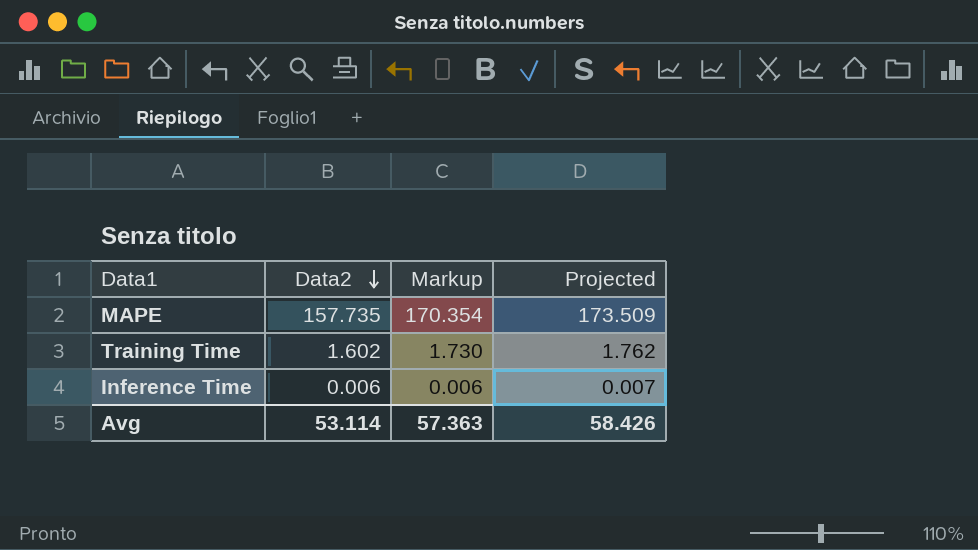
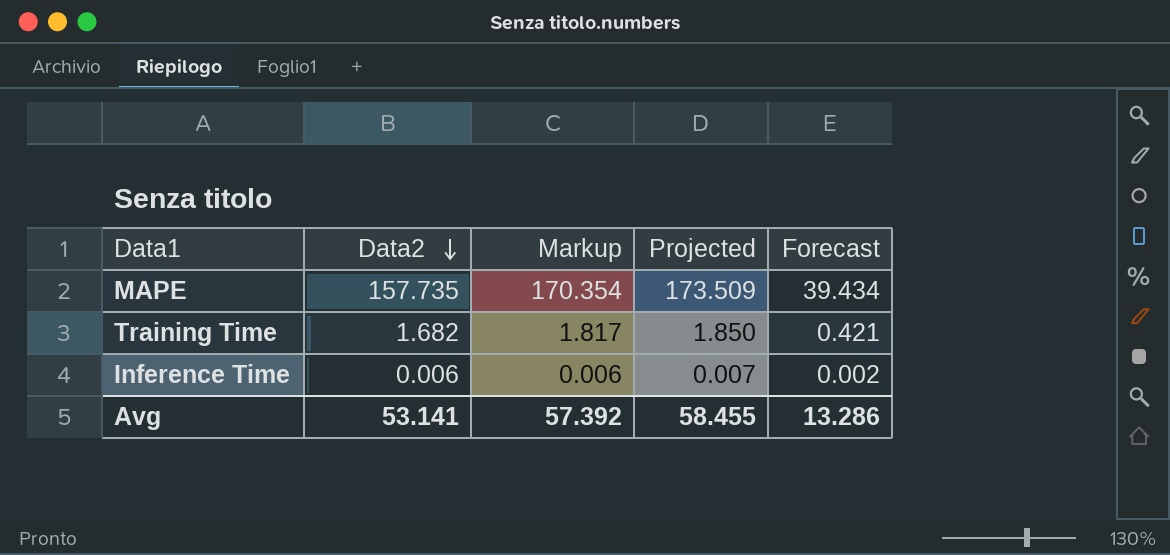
column Forecast | formula: none -> [Data2] * 0.25
Training Time | Data2: 1.602 -> 1.682
Training Time | Markup: 1.730 -> 1.817
Training Time | Projected: 1.762 -> 1.850
Avg | Data2: 53.114 -> 53.141
Avg | Markup: 57.363 -> 57.392
Avg | Projected: 58.426 -> 58.455

